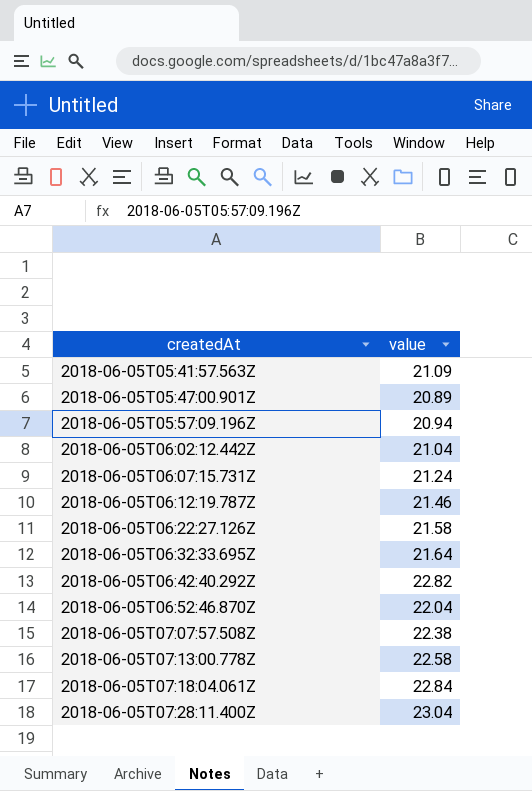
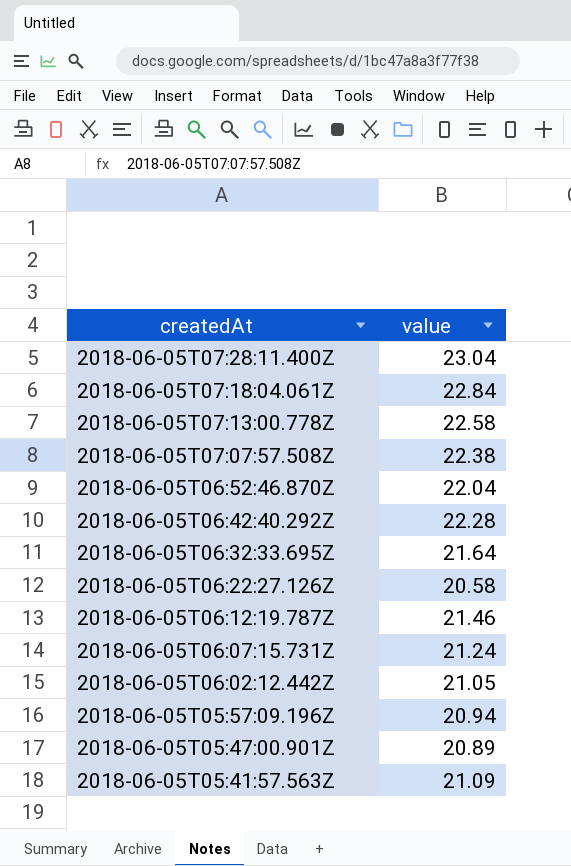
row order: createdAt ascending -> createdAt descending
2018-06-05T06:42:40.292Z | value: 22.82 -> 22.28
2018-06-05T06:22:27.126Z | value: 21.58 -> 20.58
2018-06-05T06:02:12.442Z | value: 21.04 -> 21.05

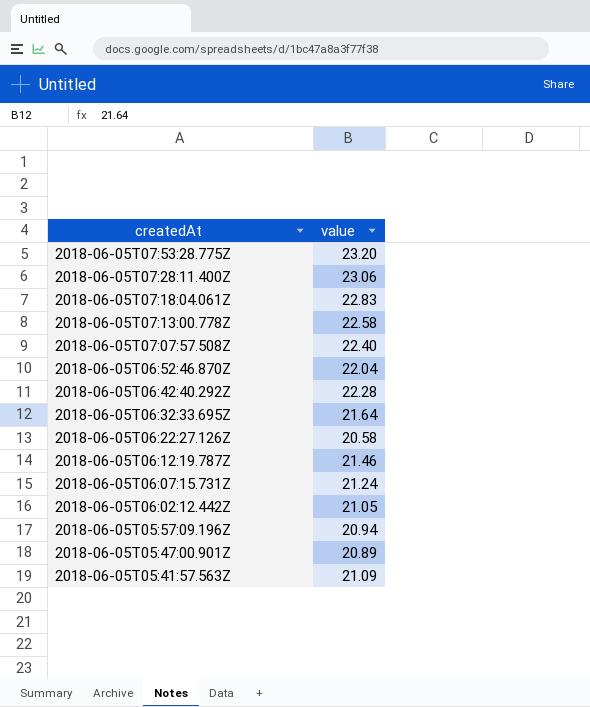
row 2018-06-05T07:53:28.775Z: none -> 23.20
2018-06-05T07:28:11.400Z | value: 23.04 -> 23.06
2018-06-05T07:18:04.061Z | value: 22.84 -> 22.83
2018-06-05T07:07:57.508Z | value: 22.38 -> 22.40

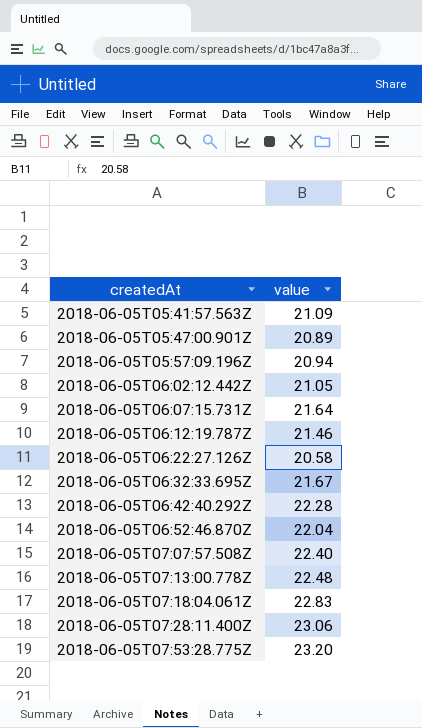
row order: createdAt descending -> createdAt ascending
2018-06-05T06:07:15.731Z | value: 21.24 -> 21.64
2018-06-05T06:32:33.695Z | value: 21.64 -> 21.67
2018-06-05T07:13:00.778Z | value: 22.58 -> 22.48

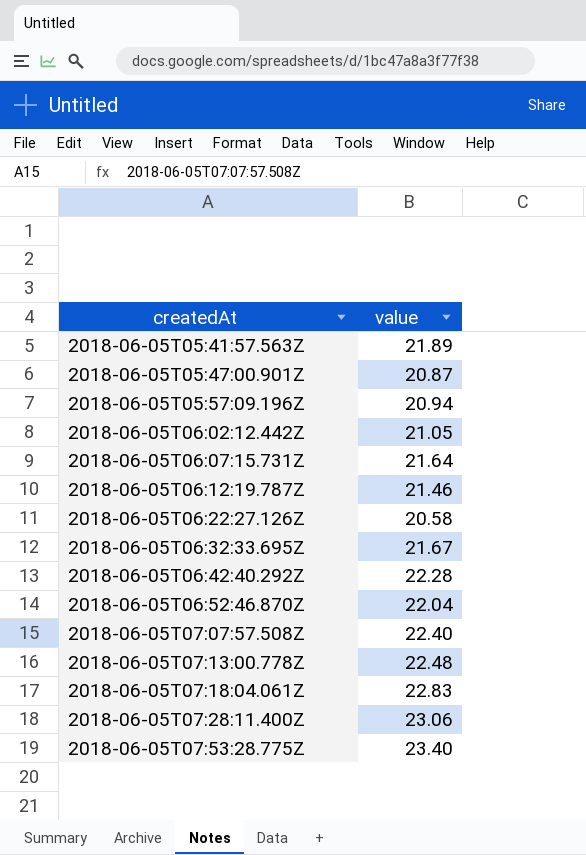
2018-06-05T05:41:57.563Z | value: 21.09 -> 21.89
2018-06-05T05:47:00.901Z | value: 20.89 -> 20.87
2018-06-05T07:53:28.775Z | value: 23.20 -> 23.40

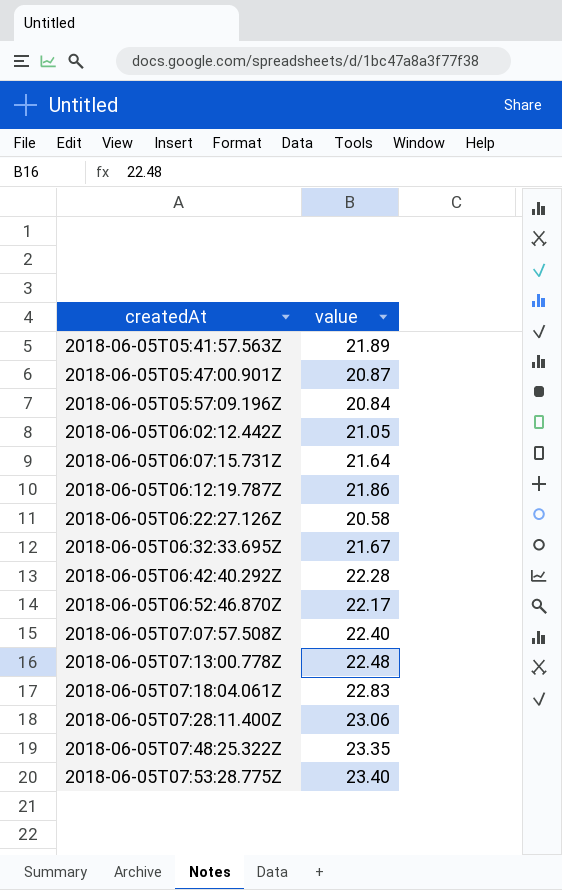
2018-06-05T05:57:09.196Z | value: 20.94 -> 20.84
2018-06-05T06:12:19.787Z | value: 21.46 -> 21.86
2018-06-05T06:52:46.870Z | value: 22.04 -> 22.17
row 2018-06-05T07:48:25.322Z: none -> 23.35

